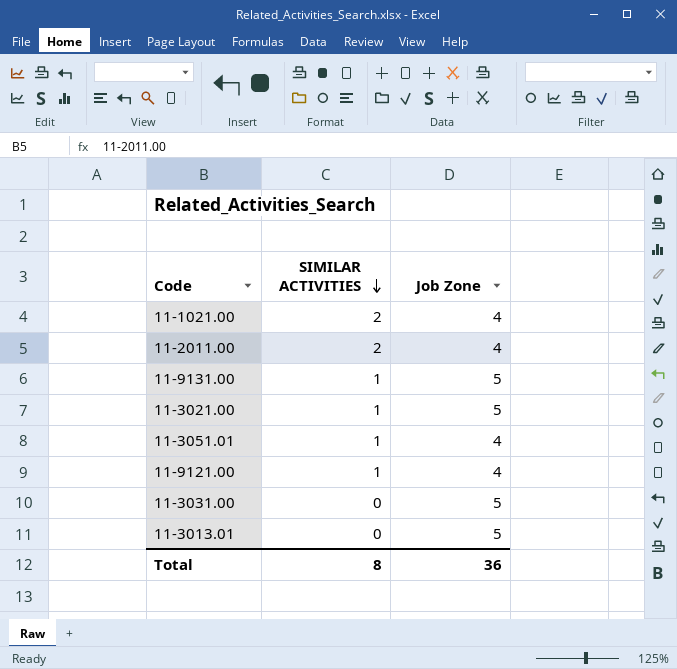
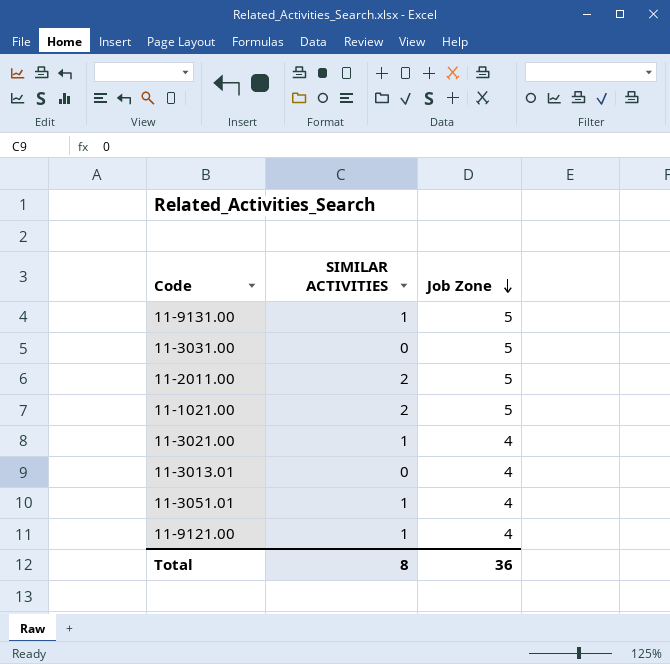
row order: SIMILAR ACTIVITIES descending -> Job Zone descending
11-2011.00 | Job Zone: 4 -> 5
11-1021.00 | Job Zone: 4 -> 5
11-3021.00 | Job Zone: 5 -> 4
11-3013.01 | Job Zone: 5 -> 4

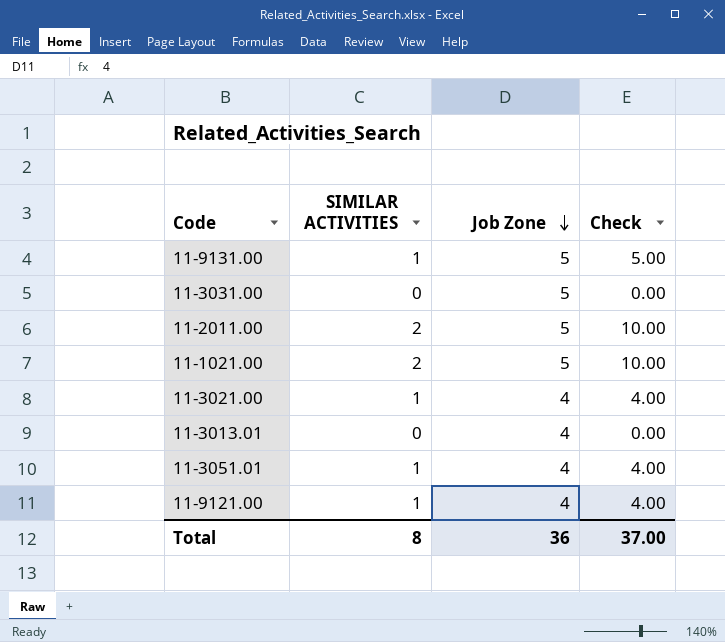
column Check | formula: none -> [SIMILAR ACTIVITIES] * [Job Zone]

